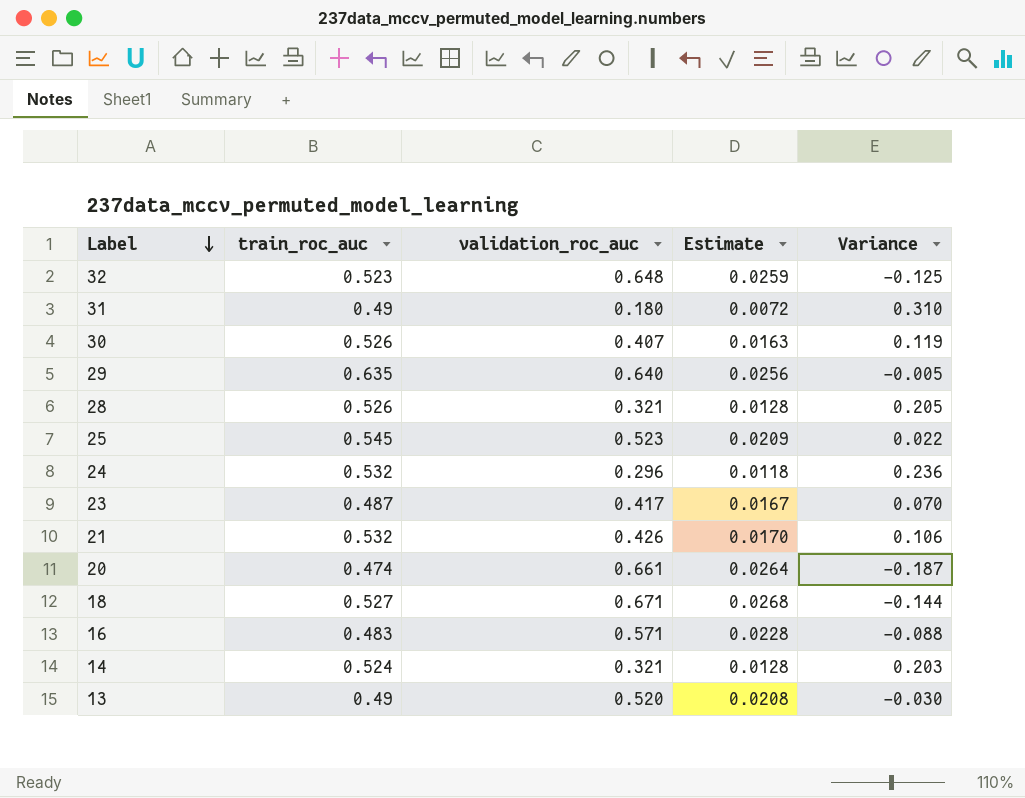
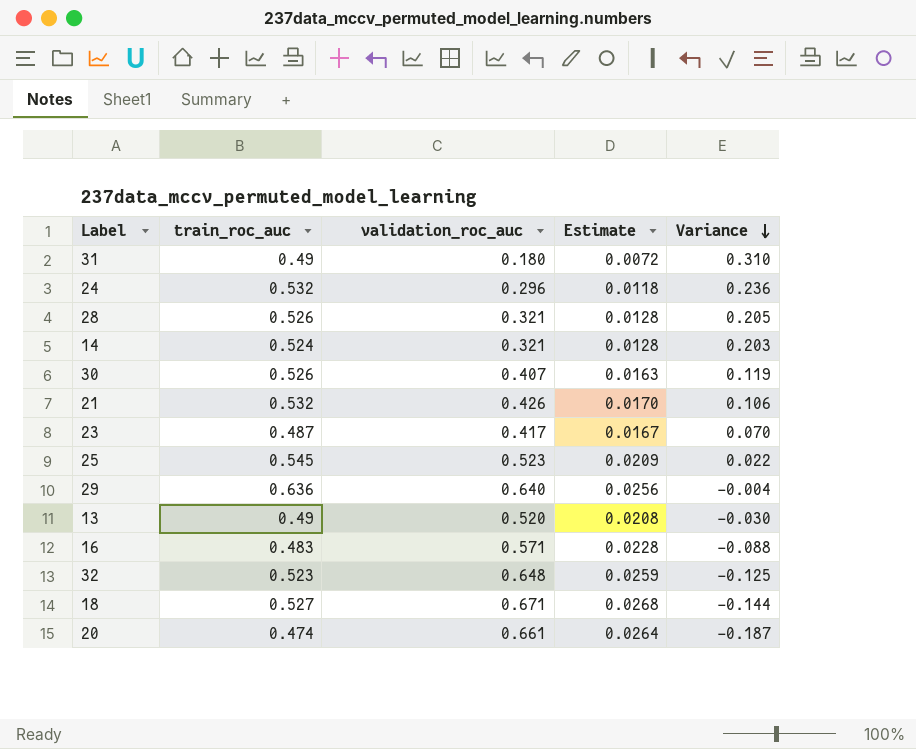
row order: Label descending -> Variance descending
29 | train_roc_auc: 0.635 -> 0.636
29 | Variance: -0.005 -> -0.004

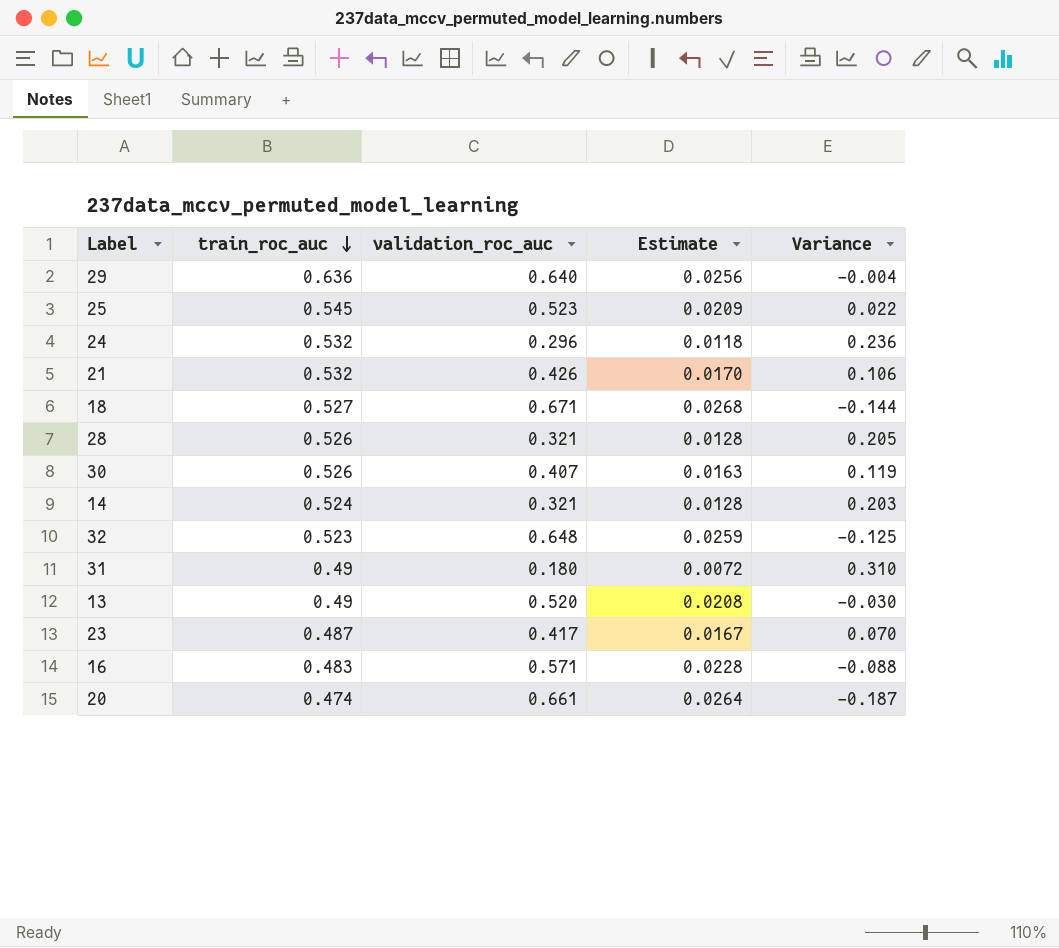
row order: Variance descending -> train_roc_auc descending

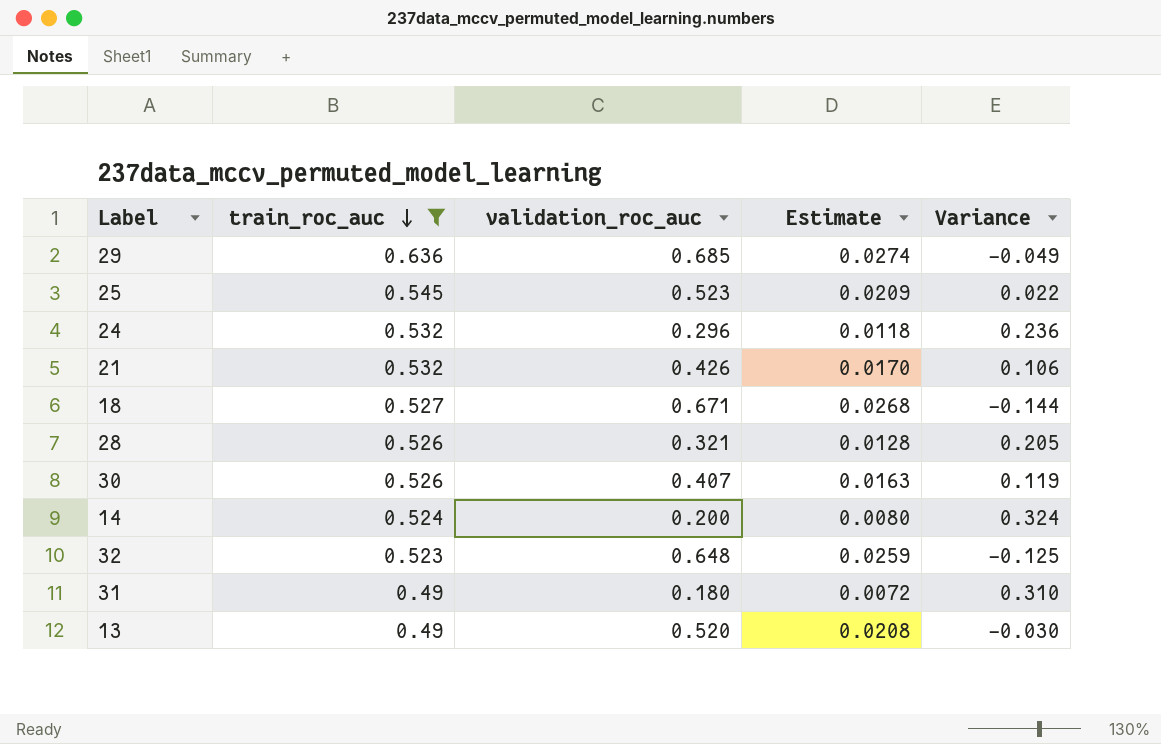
filter: none -> train_roc_auc >= 0.49
29 | validation_roc_auc: 0.640 -> 0.685
29 | Estimate: 0.0256 -> 0.0274
29 | Variance: -0.004 -> -0.049
14 | validation_roc_auc: 0.321 -> 0.200
14 | Estimate: 0.0128 -> 0.0080
14 | Variance: 0.203 -> 0.324

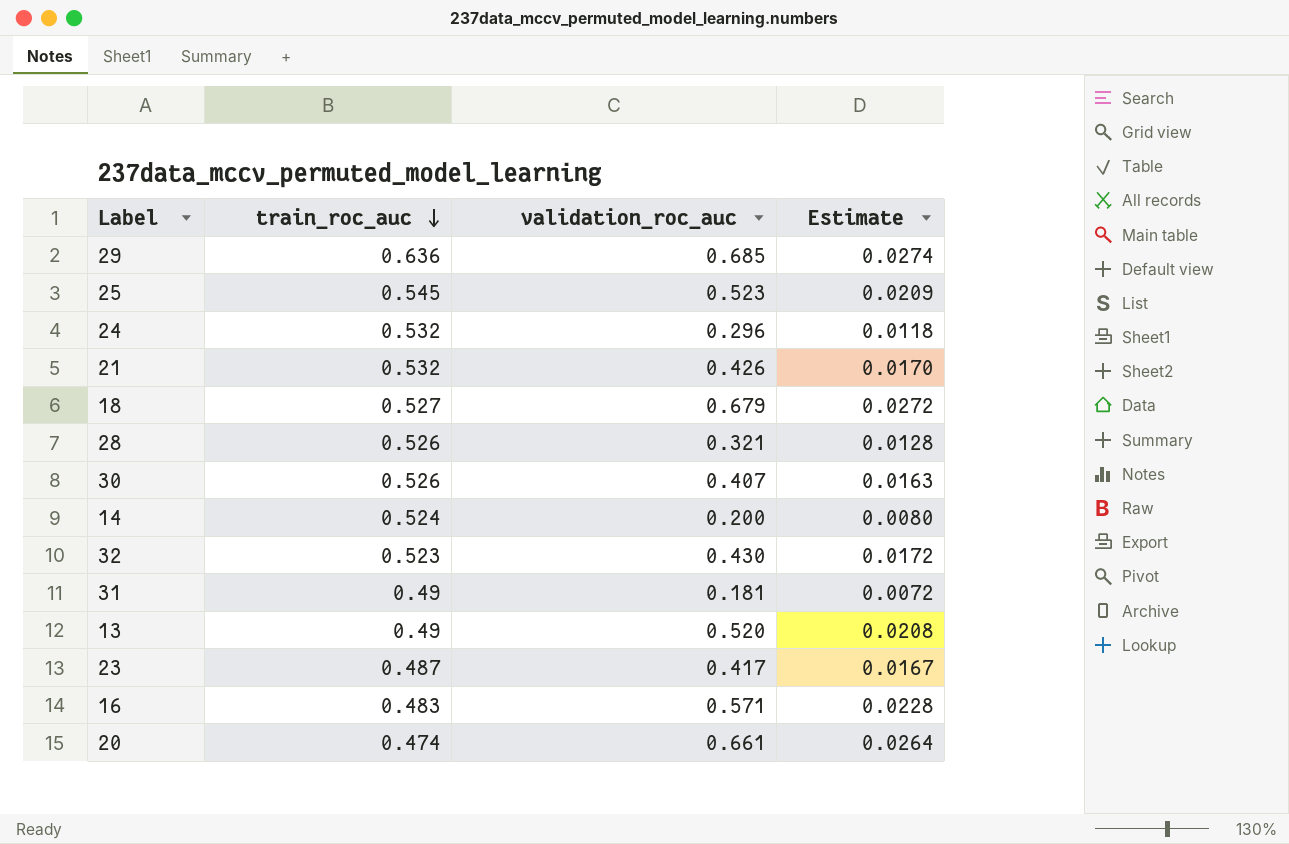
filter: train_roc_auc >= 0.49 -> none
column Variance | formula: [train_roc_auc] - [validation_roc_auc] -> none
18 | validation_roc_auc: 0.671 -> 0.679
18 | Estimate: 0.0268 -> 0.0272
32 | validation_roc_auc: 0.648 -> 0.430
32 | Estimate: 0.0259 -> 0.0172
31 | validation_roc_auc: 0.180 -> 0.181

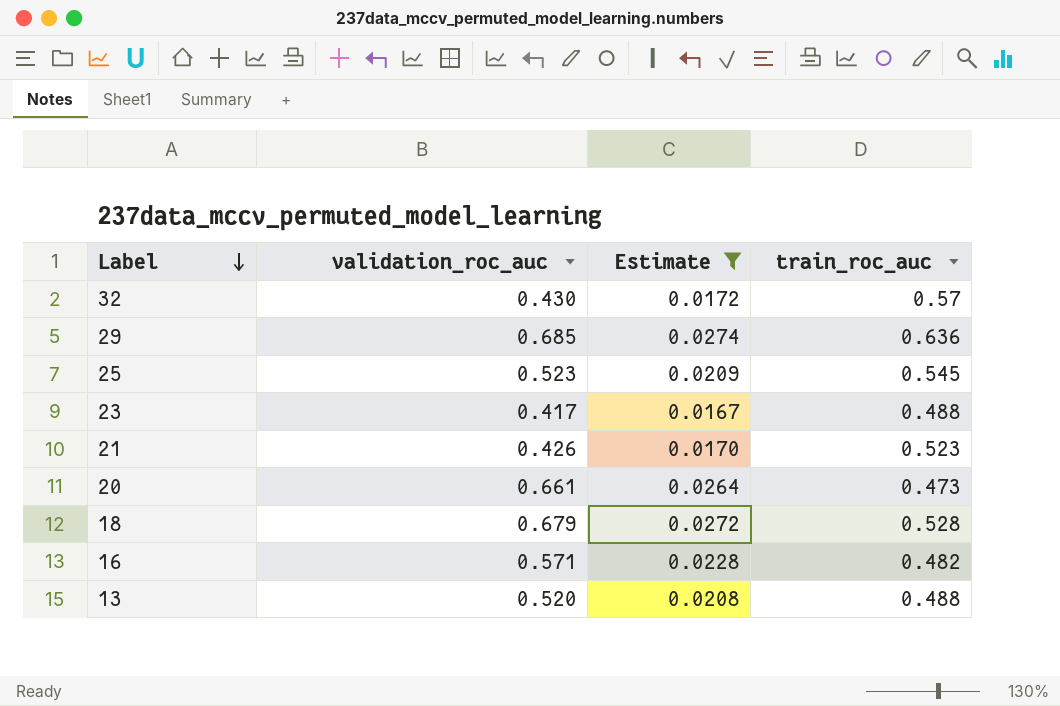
filter: none -> Estimate >= 0.0167
row order: train_roc_auc descending -> Label descending
column train_roc_auc | position: 2 -> 4
32 | train_roc_auc: 0.523 -> 0.57
23 | train_roc_auc: 0.487 -> 0.488
21 | train_roc_auc: 0.532 -> 0.523
20 | train_roc_auc: 0.474 -> 0.473
18 | train_roc_auc: 0.527 -> 0.528
16 | train_roc_auc: 0.483 -> 0.482
13 | train_roc_auc: 0.49 -> 0.488

